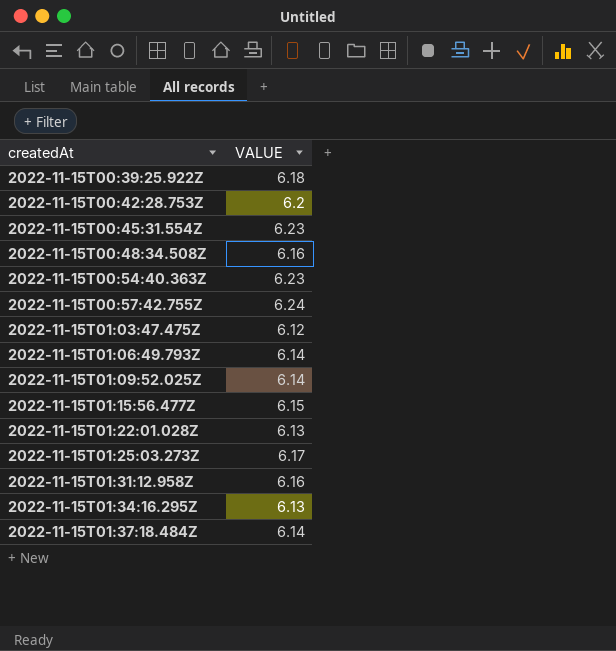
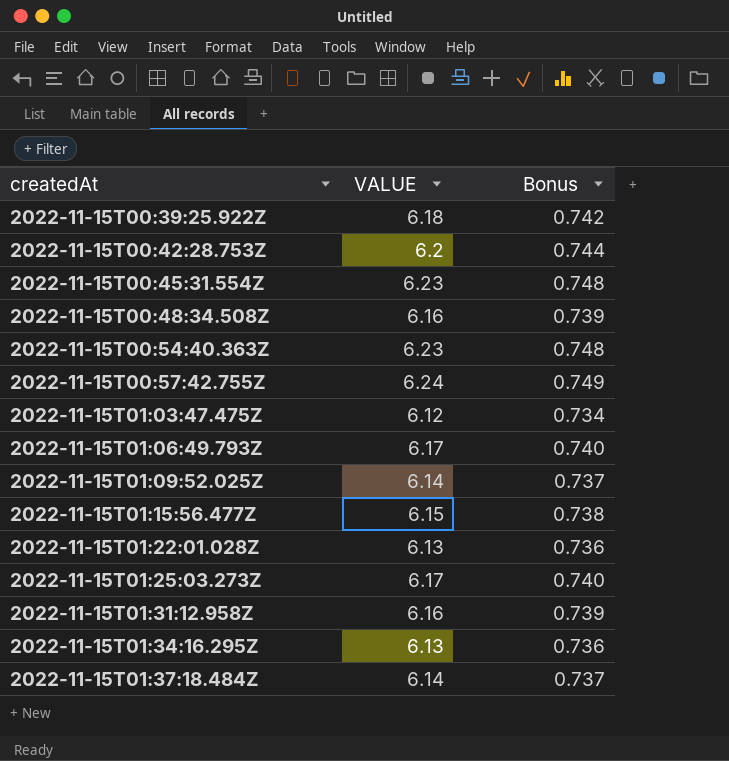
column Bonus | formula: none -> [VALUE] * 0.12
2022-11-15T01:06:49.793Z | VALUE: 6.14 -> 6.17

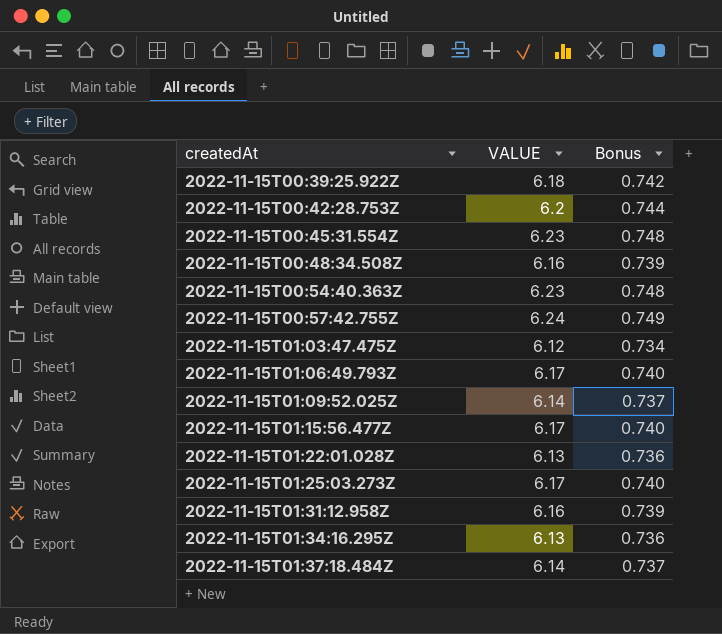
2022-11-15T01:15:56.477Z | VALUE: 6.15 -> 6.17
2022-11-15T01:15:56.477Z | Bonus: 0.738 -> 0.740

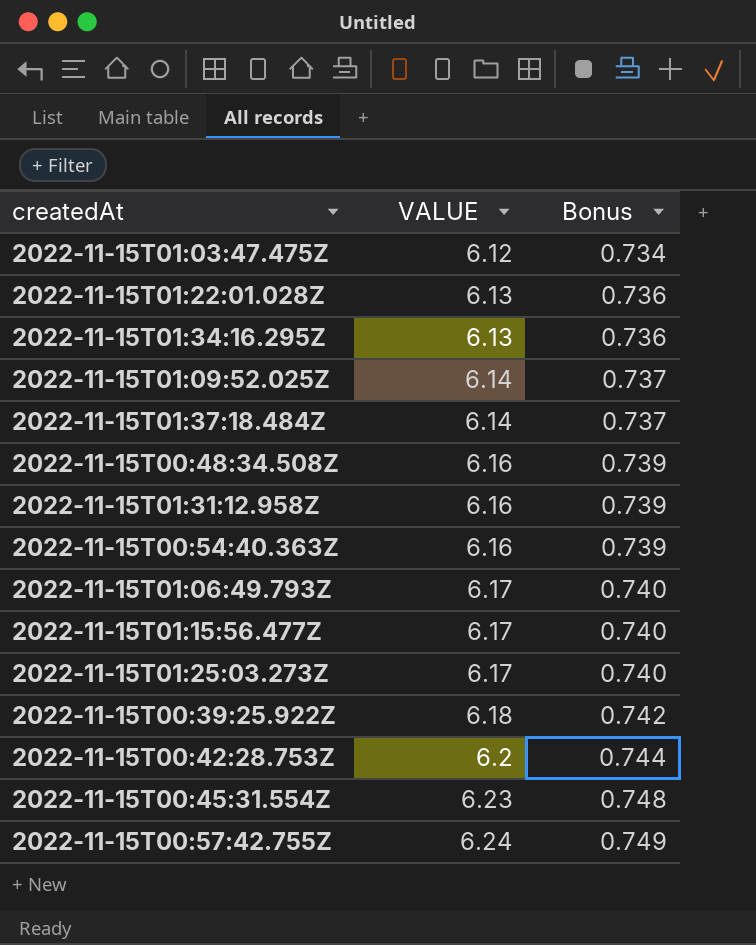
row order: createdAt ascending -> VALUE ascending
2022-11-15T00:54:40.363Z | VALUE: 6.23 -> 6.16
2022-11-15T00:54:40.363Z | Bonus: 0.748 -> 0.739

